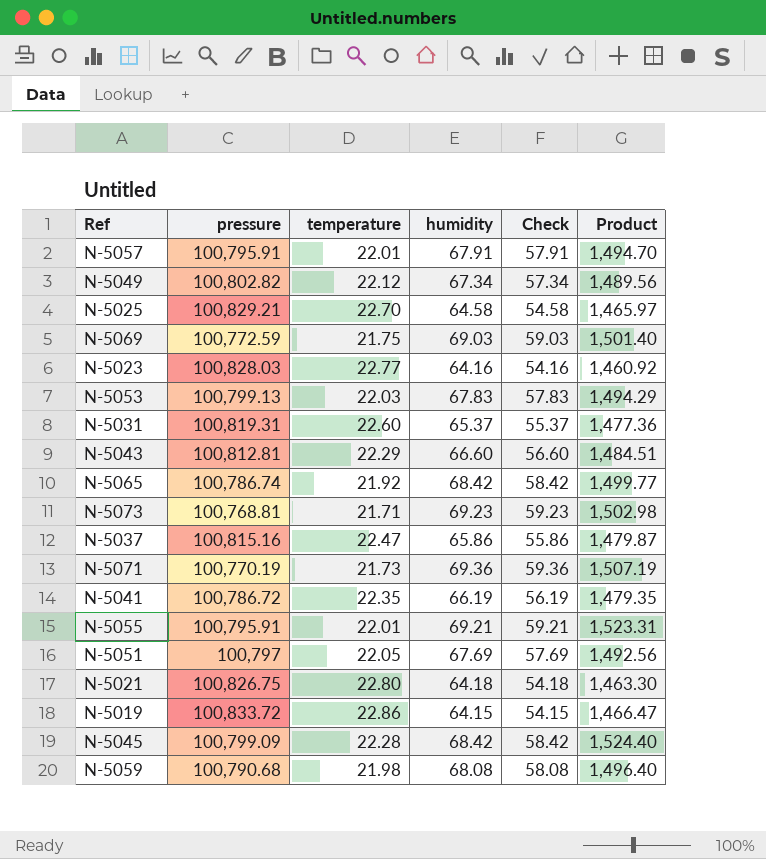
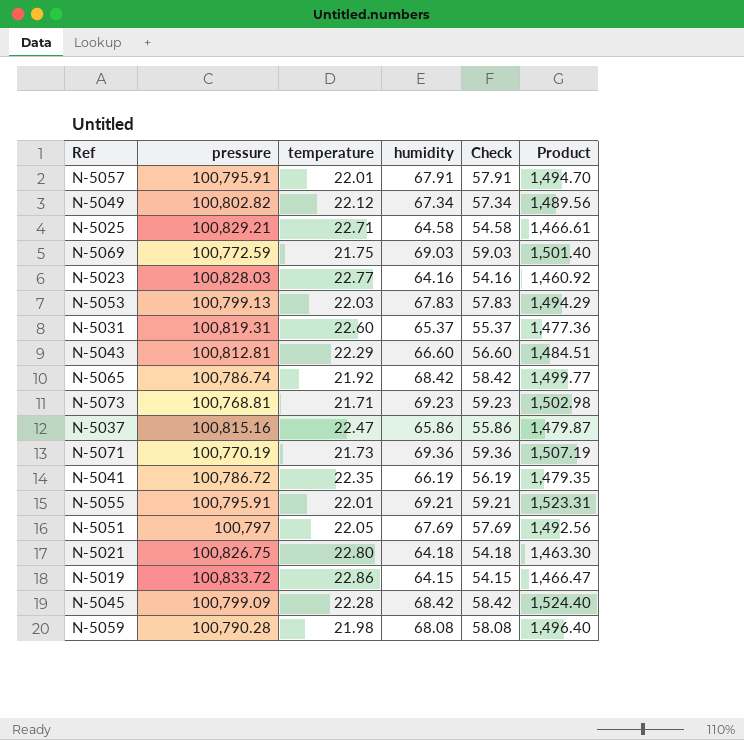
N-5025 | temperature: 22.70 -> 22.71
N-5025 | Product: 1,465.97 -> 1,466.61
N-5059 | pressure: 100,790.68 -> 100,790.28

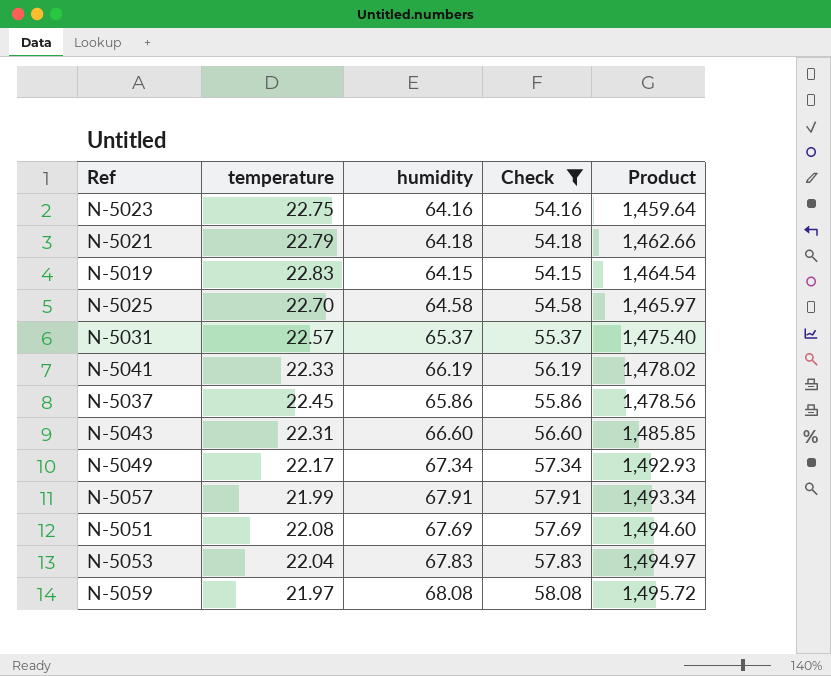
filter: none -> Check <= 58.08
row order: none -> Product ascending
column pressure | position: 2 -> none
N-5023 | temperature: 22.77 -> 22.75
N-5023 | Product: 1,460.92 -> 1,459.64
N-5021 | temperature: 22.80 -> 22.79
N-5021 | Product: 1,463.30 -> 1,462.66
N-5019 | temperature: 22.86 -> 22.83
N-5019 | Product: 1,466.47 -> 1,464.54
N-5025 | temperature: 22.71 -> 22.70
N-5025 | Product: 1,466.61 -> 1,465.97
N-5031 | temperature: 22.60 -> 22.57
N-5031 | Product: 1,477.36 -> 1,475.40
N-5041 | temperature: 22.35 -> 22.33
N-5041 | Product: 1,479.35 -> 1,478.02
N-5037 | temperature: 22.47 -> 22.45
N-5037 | Product: 1,479.87 -> 1,478.56
N-5043 | temperature: 22.29 -> 22.31
N-5043 | Product: 1,484.51 -> 1,485.85
N-5049 | temperature: 22.12 -> 22.17
N-5049 | Product: 1,489.56 -> 1,492.93
N-5057 | temperature: 22.01 -> 21.99
N-5057 | Product: 1,494.70 -> 1,493.34
N-5051 | temperature: 22.05 -> 22.08
N-5051 | Product: 1,492.56 -> 1,494.60
N-5053 | temperature: 22.03 -> 22.04
N-5053 | Product: 1,494.29 -> 1,494.97
N-5059 | temperature: 21.98 -> 21.97
N-5059 | Product: 1,496.40 -> 1,495.72

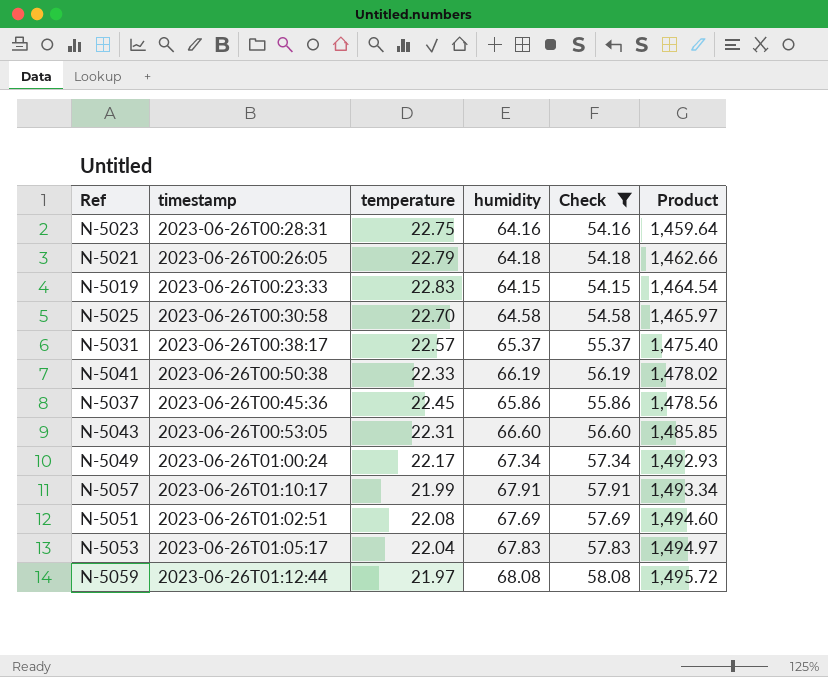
column timestamp | position: none -> 2

